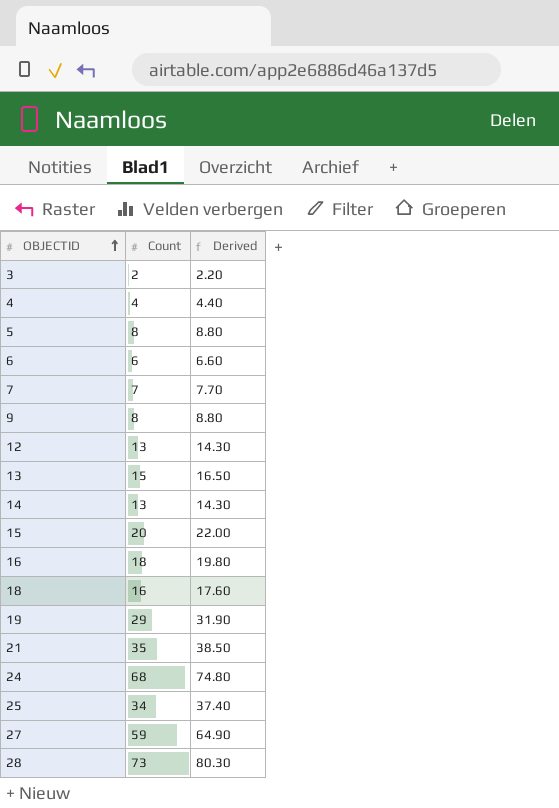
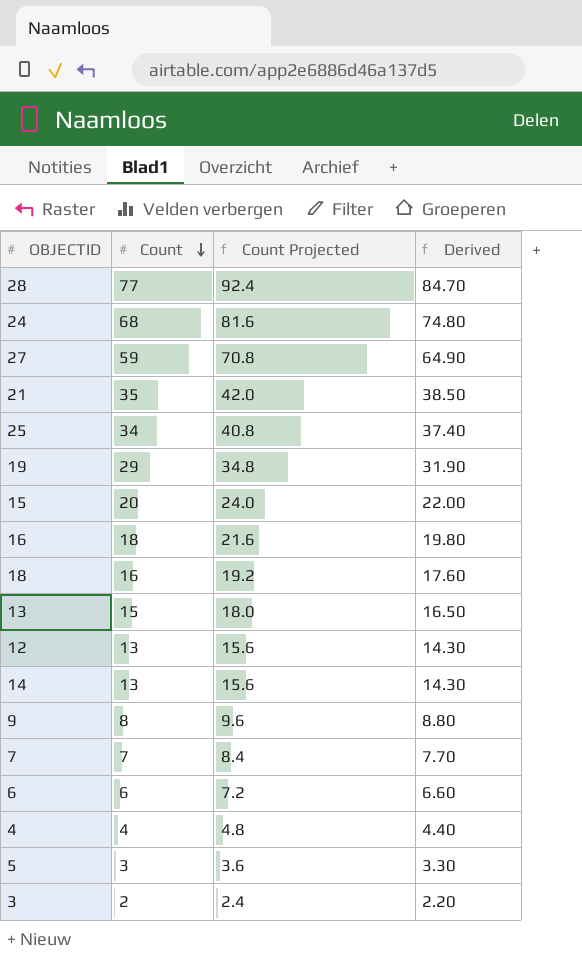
row order: OBJECTID ascending -> Count descending
column Count Projected | formula: none -> [Count] * 1.2
28 | Count: 73 -> 77
28 | Derived: 80.30 -> 84.70
5 | Count: 8 -> 3
5 | Derived: 8.80 -> 3.30

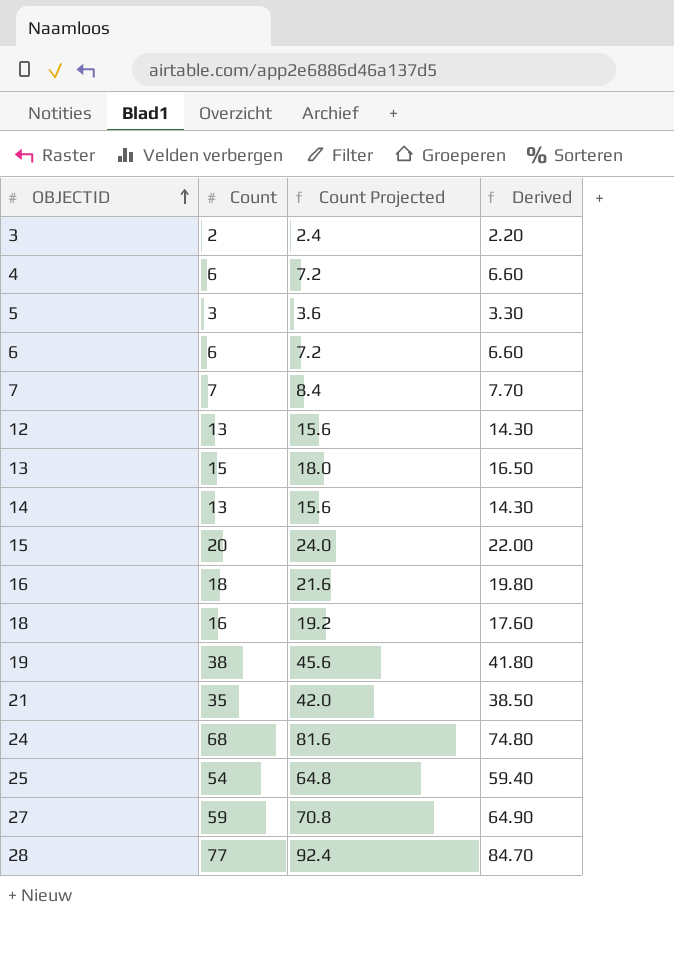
row order: Count descending -> OBJECTID ascending
row 9: 8 | 9.6 | 8.80 -> none
4 | Count: 4 -> 6
4 | Count Projected: 4.8 -> 7.2
4 | Derived: 4.40 -> 6.60
19 | Count: 29 -> 38
19 | Count Projected: 34.8 -> 45.6
19 | Derived: 31.90 -> 41.80
25 | Count: 34 -> 54
25 | Count Projected: 40.8 -> 64.8
25 | Derived: 37.40 -> 59.40

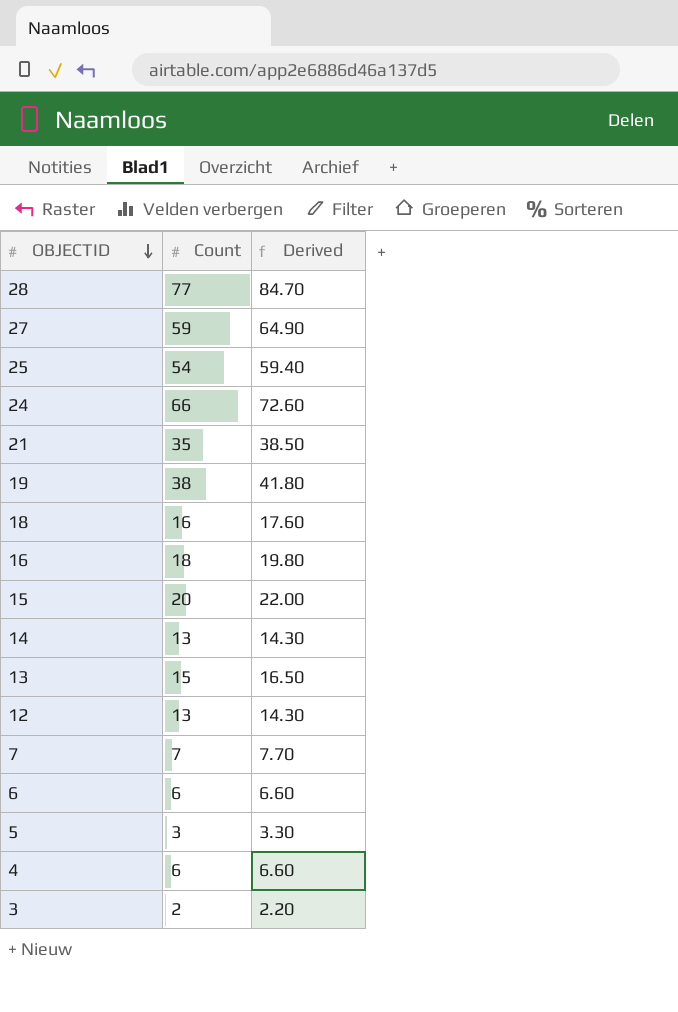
row order: OBJECTID ascending -> OBJECTID descending
column Count Projected | formula: [Count] * 1.2 -> none
24 | Count: 68 -> 66
24 | Derived: 74.80 -> 72.60

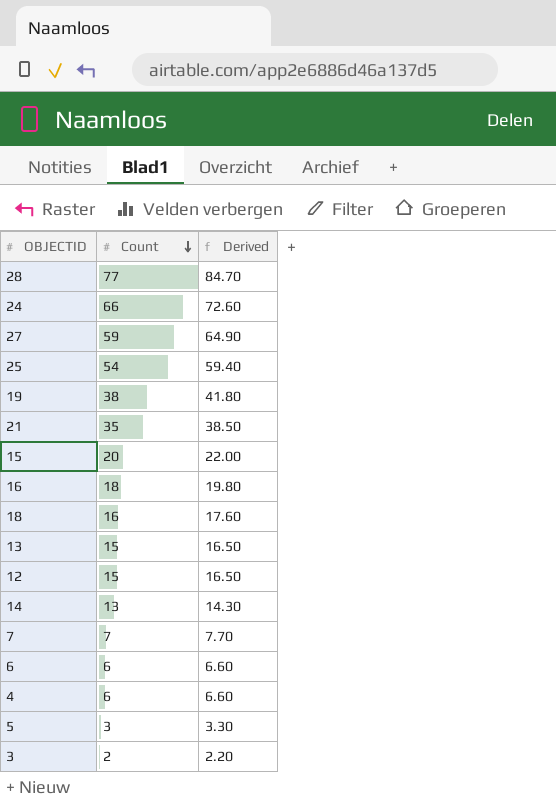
row order: OBJECTID descending -> Count descending
12 | Count: 13 -> 15
12 | Derived: 14.30 -> 16.50

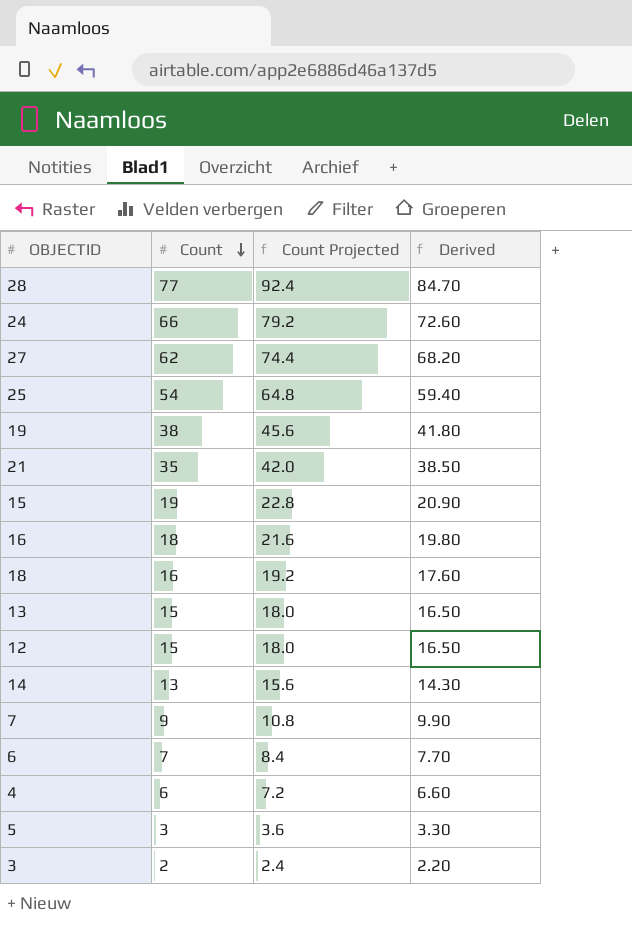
column Count Projected | formula: none -> [Count] * 1.2
27 | Count: 59 -> 62
27 | Derived: 64.90 -> 68.20
15 | Count: 20 -> 19
15 | Derived: 22.00 -> 20.90
7 | Count: 7 -> 9
7 | Derived: 7.70 -> 9.90
6 | Count: 6 -> 7
6 | Derived: 6.60 -> 7.70

